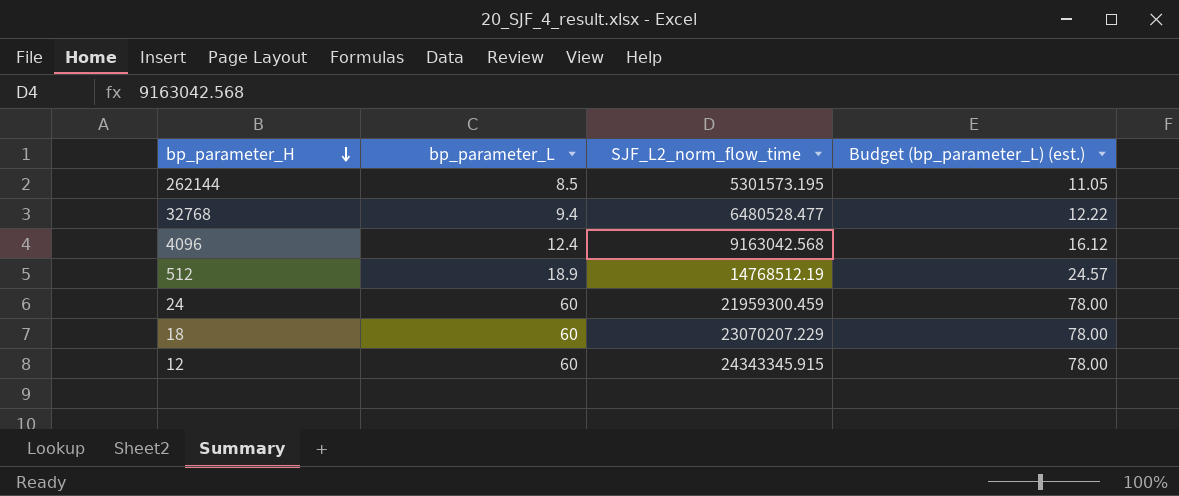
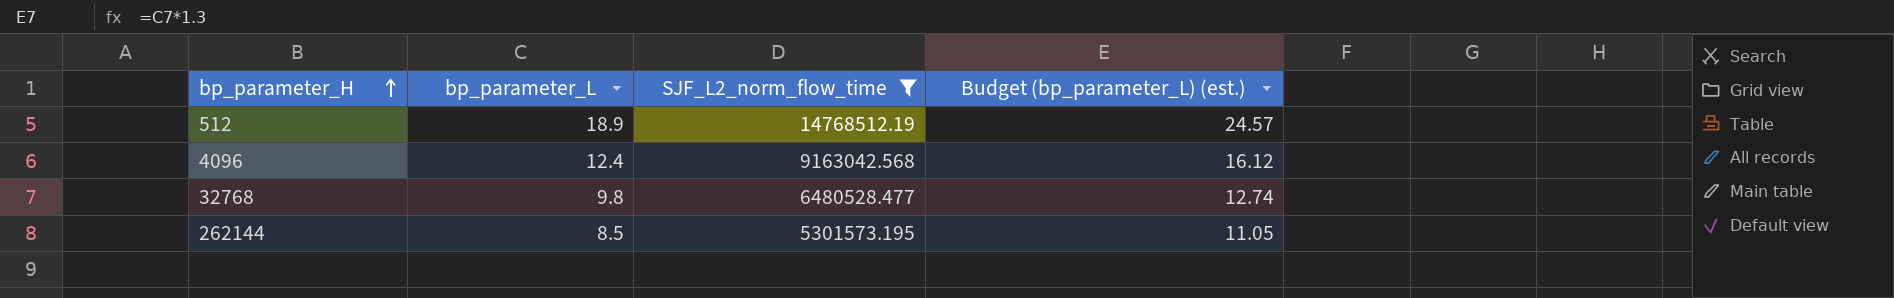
filter: none -> SJF_L2_norm_flow_time <= 14768512.19
row order: bp_parameter_H descending -> bp_parameter_H ascending
32768 | bp_parameter_L: 9.4 -> 9.8
32768 | Budget (bp_parameter_L) (est.): 12.22 -> 12.74

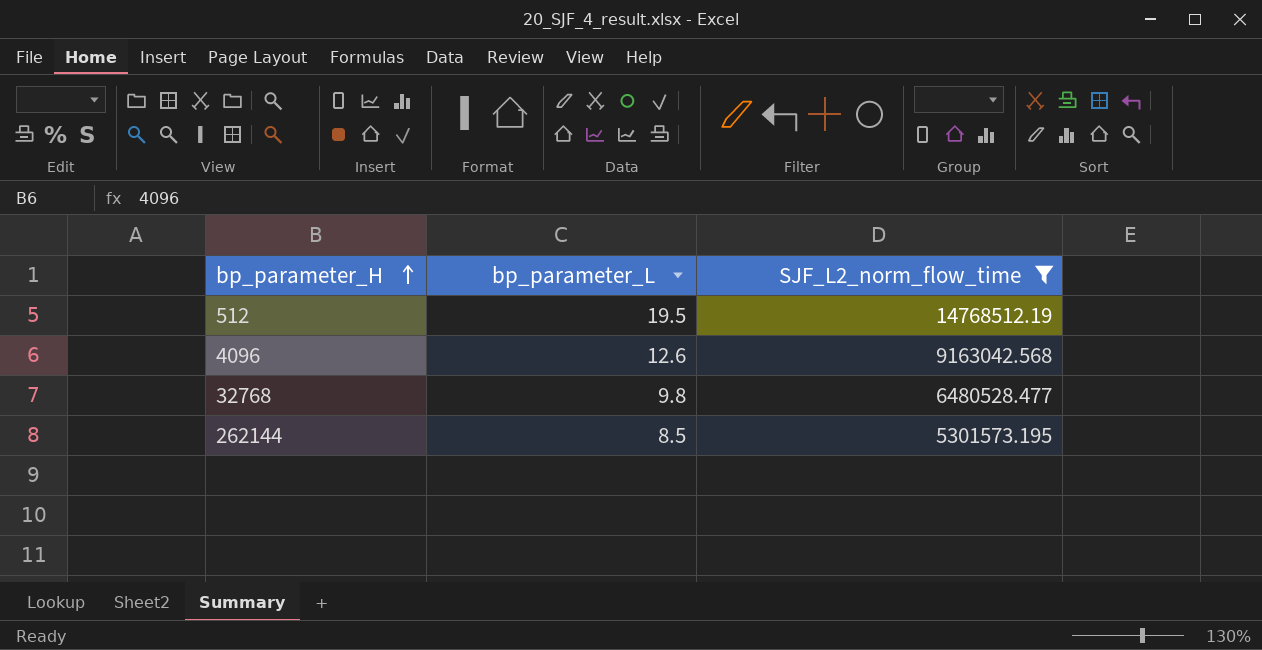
column Budget (bp_parameter_L) (est.) | formula: [bp_parameter_L] * 1.3 -> none
512 | bp_parameter_L: 18.9 -> 19.5
4096 | bp_parameter_L: 12.4 -> 12.6

